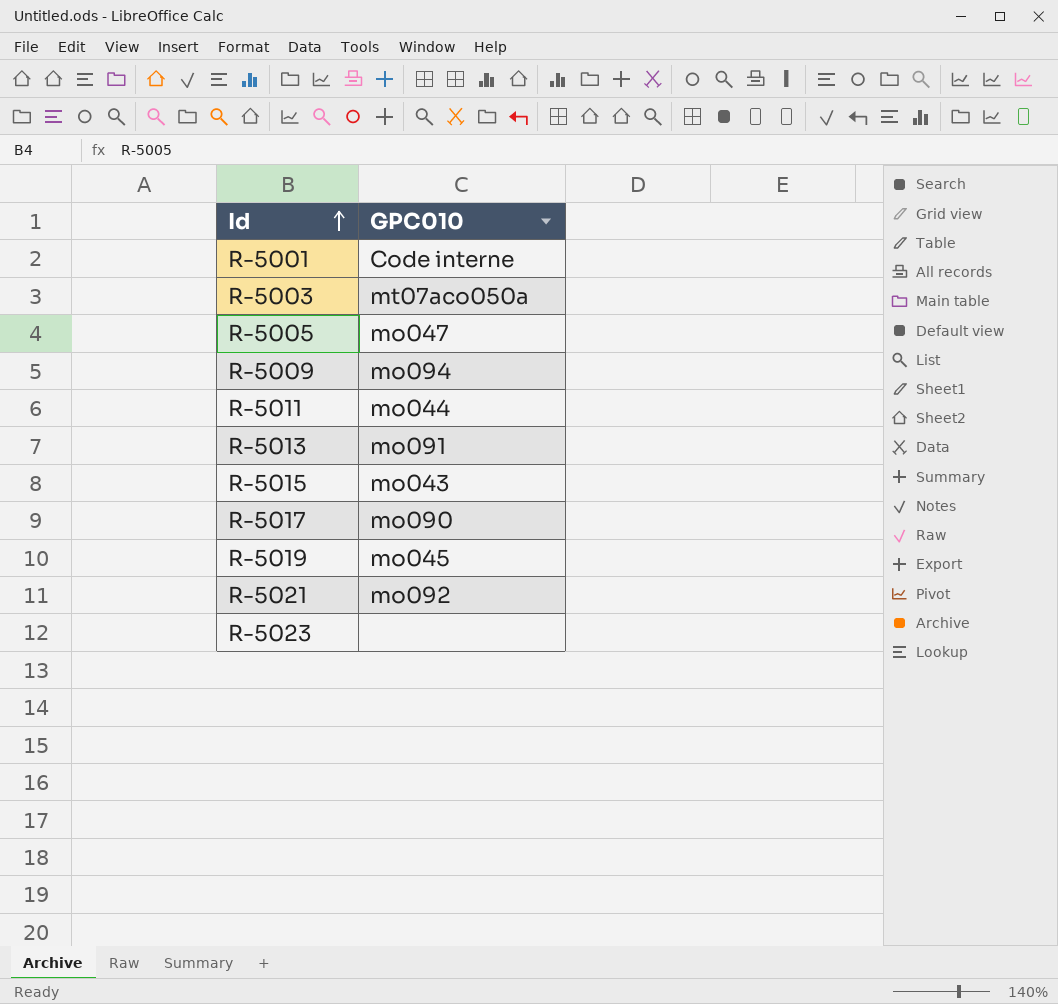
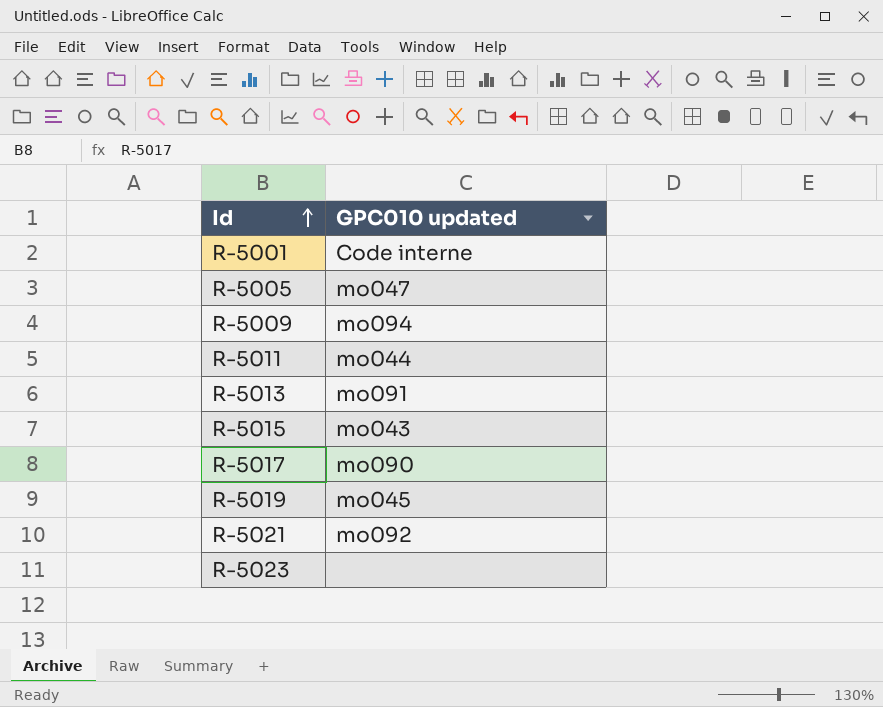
column name: GPC010 -> GPC010 updated
row R-5003: mt07aco050a -> none

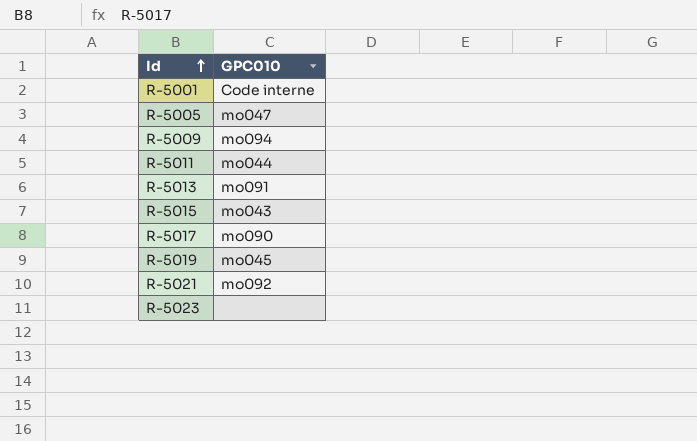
column name: GPC010 updated -> GPC010

